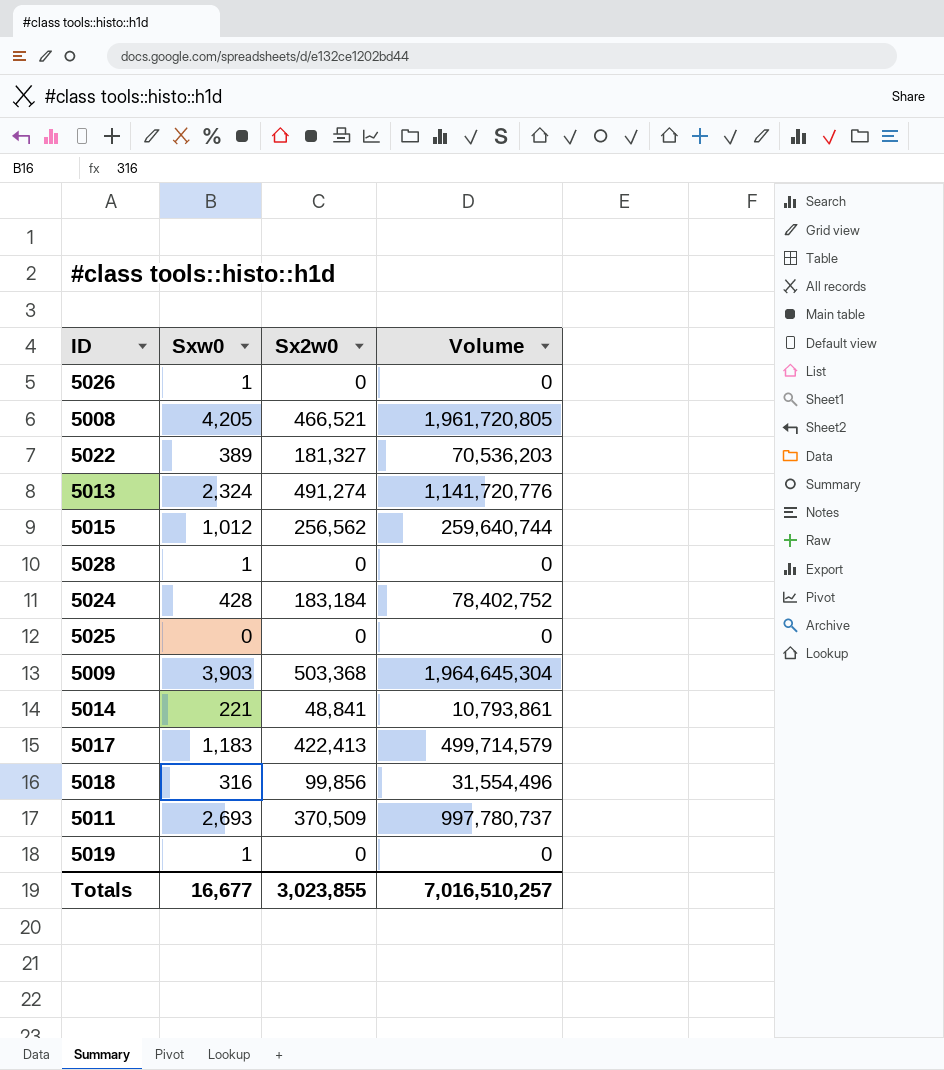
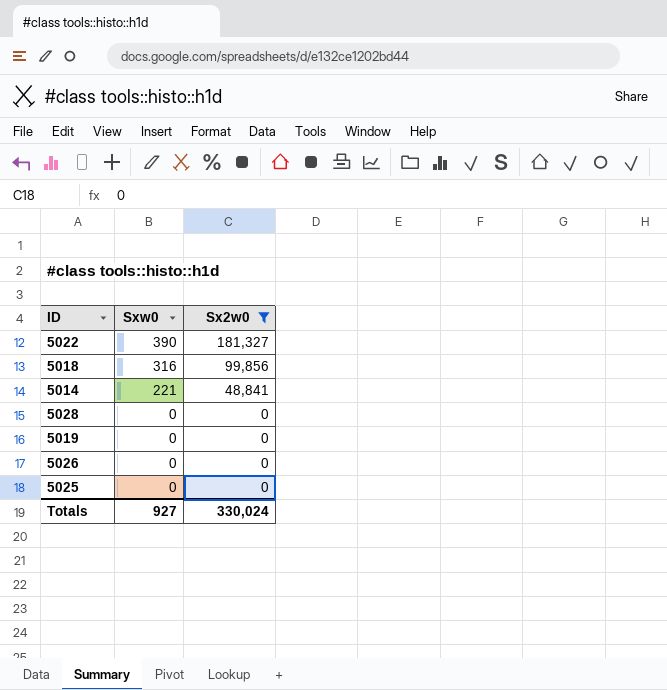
filter: none -> Sx2w0 <= 181,327
row order: none -> Sxw0 descending
column Volume | formula: [Sxw0] * [Sx2w0] -> none
5022 | Sxw0: 389 -> 390
5028 | Sxw0: 1 -> 0
5019 | Sxw0: 1 -> 0
5026 | Sxw0: 1 -> 0
Totals | Sxw0: 16,677 -> 927
Totals | Sx2w0: 3,023,855 -> 330,024

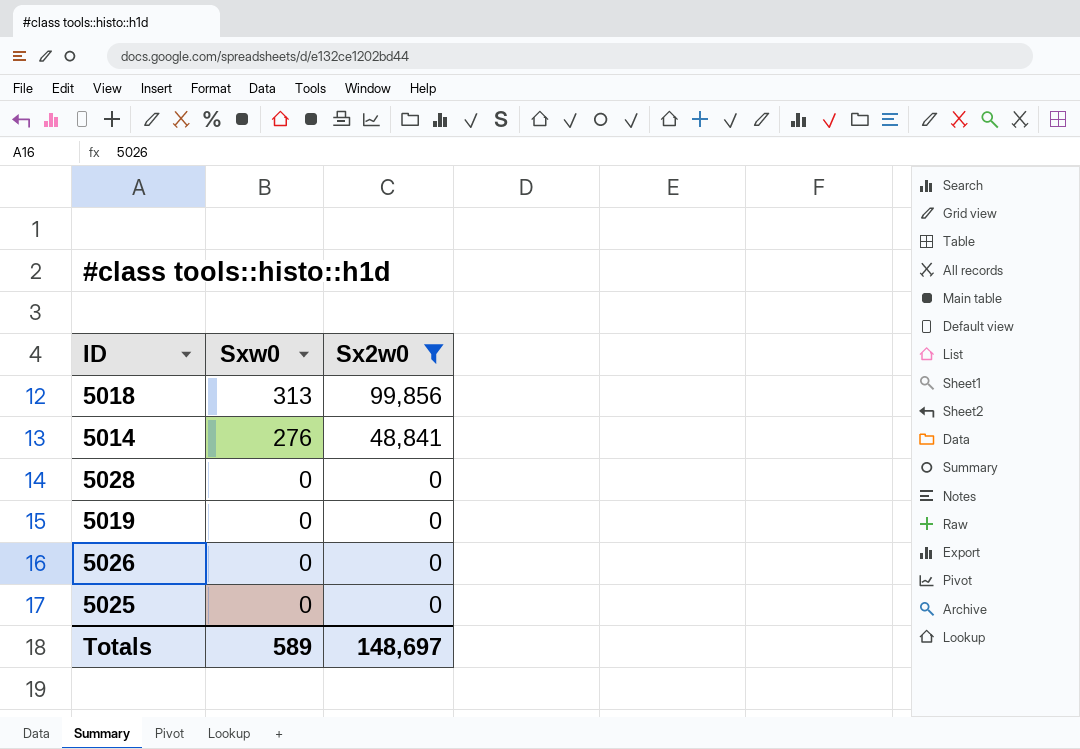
row 5022: 390 | 181,327 -> none
5018 | Sxw0: 316 -> 313
5014 | Sxw0: 221 -> 276
Totals | Sxw0: 927 -> 589
Totals | Sx2w0: 330,024 -> 148,697

